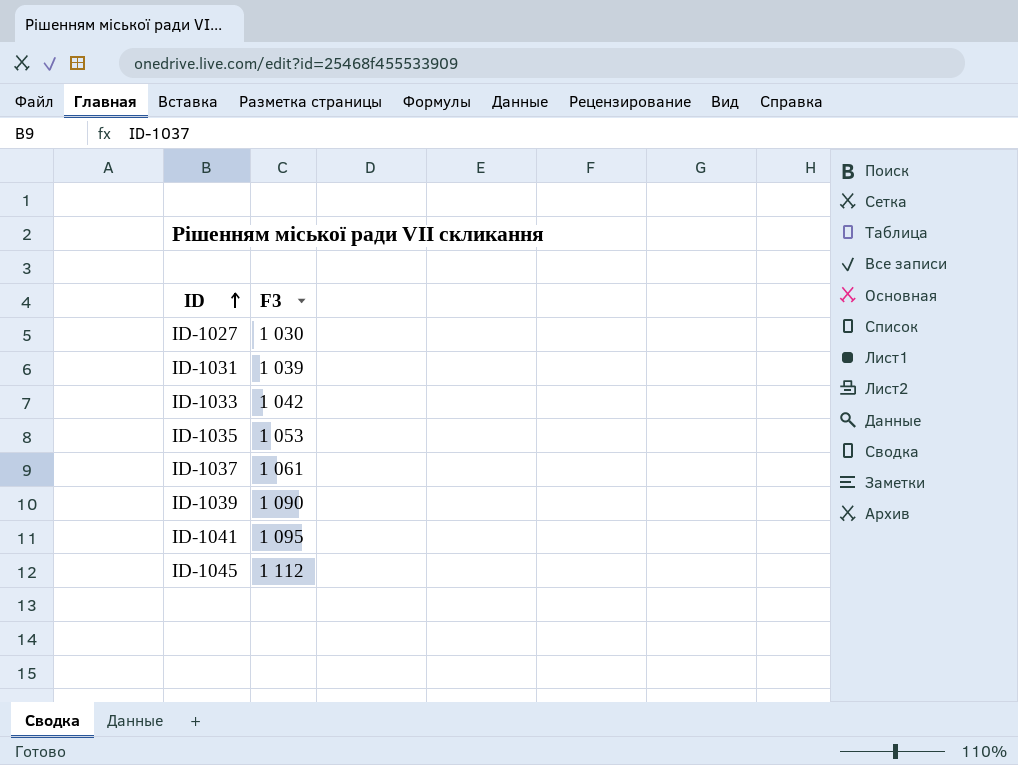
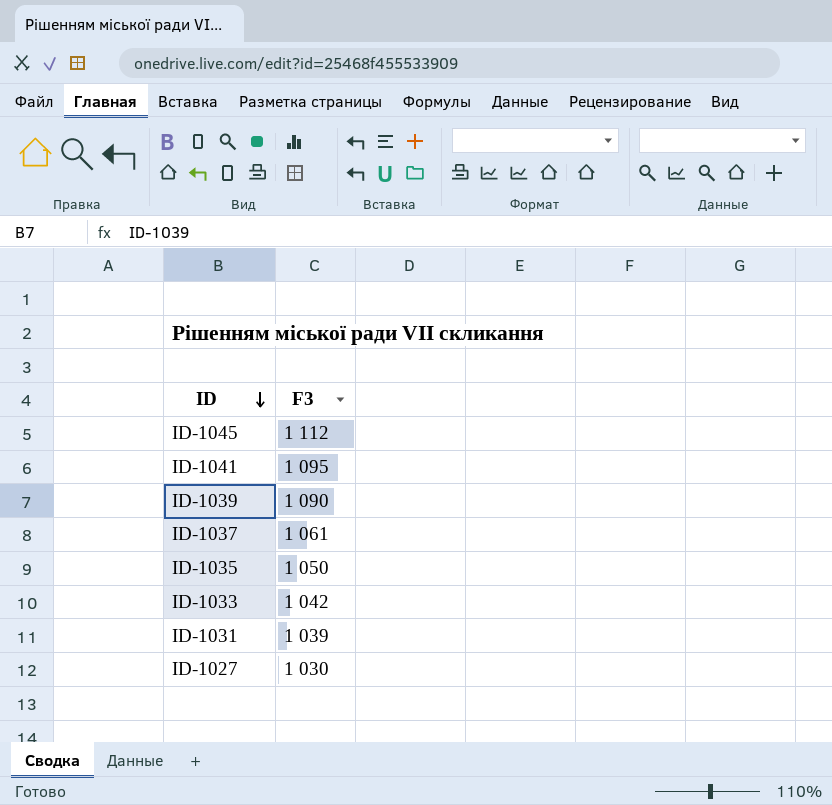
row order: ID ascending -> ID descending
ID-1035 | F3: 1 053 -> 1 050

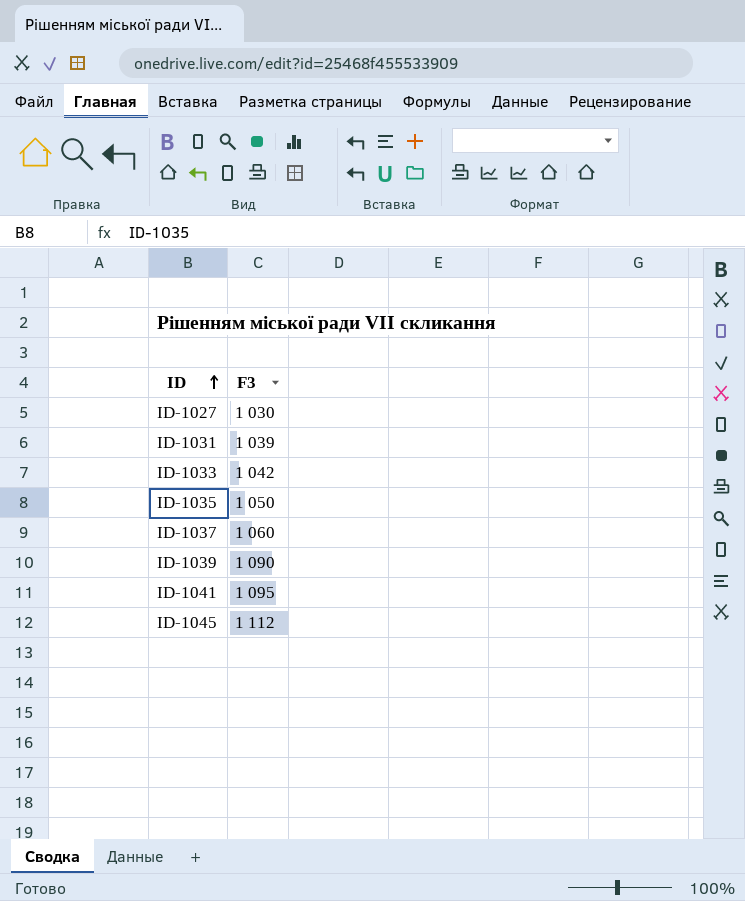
row order: ID descending -> ID ascending
ID-1037 | F3: 1 061 -> 1 060

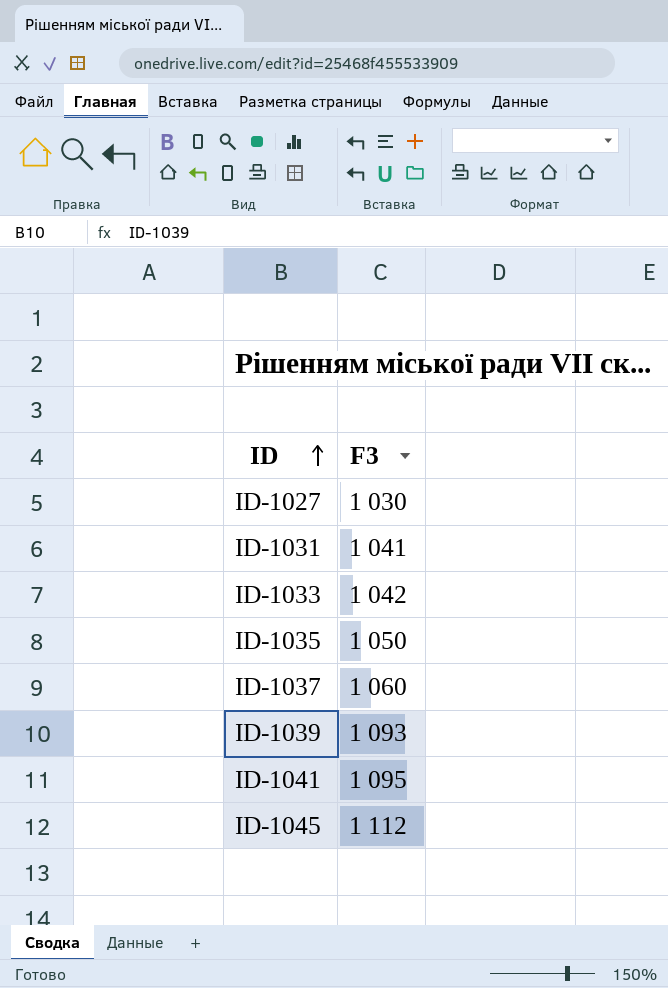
ID-1031 | F3: 1 039 -> 1 041
ID-1039 | F3: 1 090 -> 1 093

